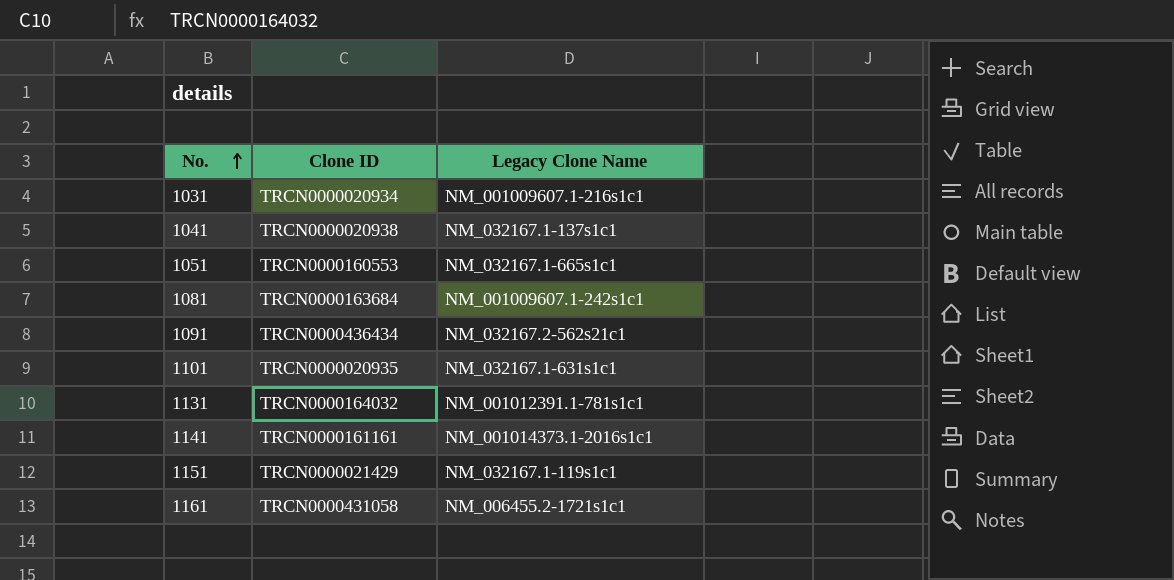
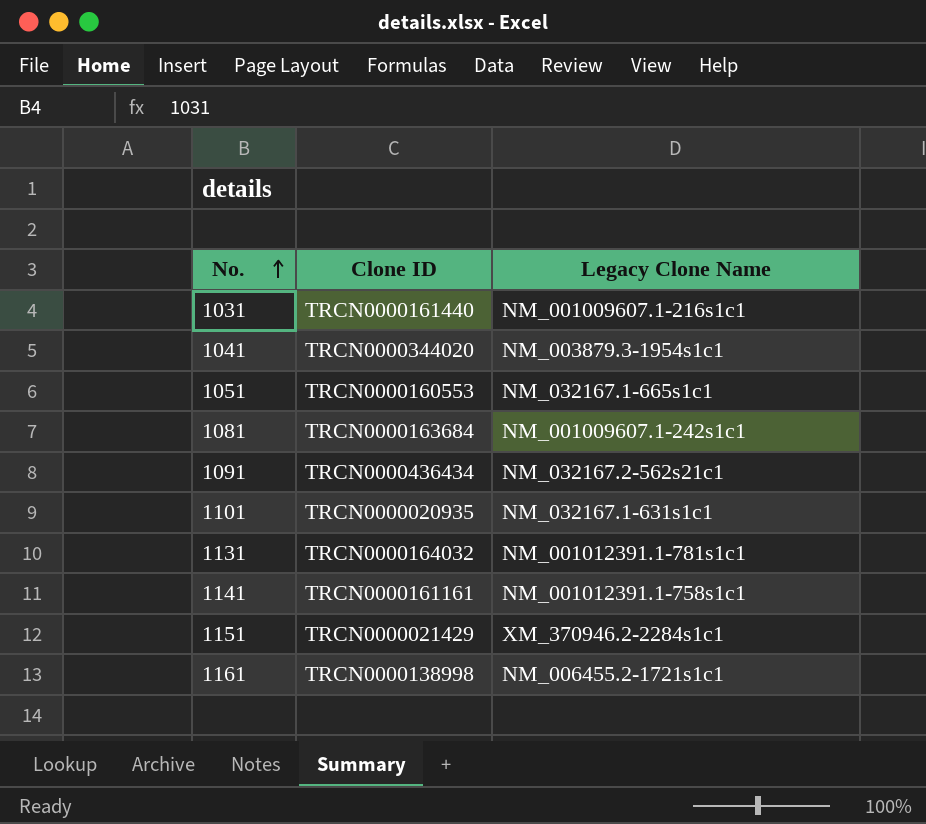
1031 | Clone ID: TRCN0000020934 -> TRCN0000161440
1041 | Clone ID: TRCN0000020938 -> TRCN0000344020
1041 | Legacy Clone Name: NM_032167.1-137s1c1 -> NM_003879.3-1954s1c1
1141 | Legacy Clone Name: NM_001014373.1-2016s1c1 -> NM_001012391.1-758s1c1
1151 | Legacy Clone Name: NM_032167.1-119s1c1 -> XM_370946.2-2284s1c1
1161 | Clone ID: TRCN0000431058 -> TRCN0000138998

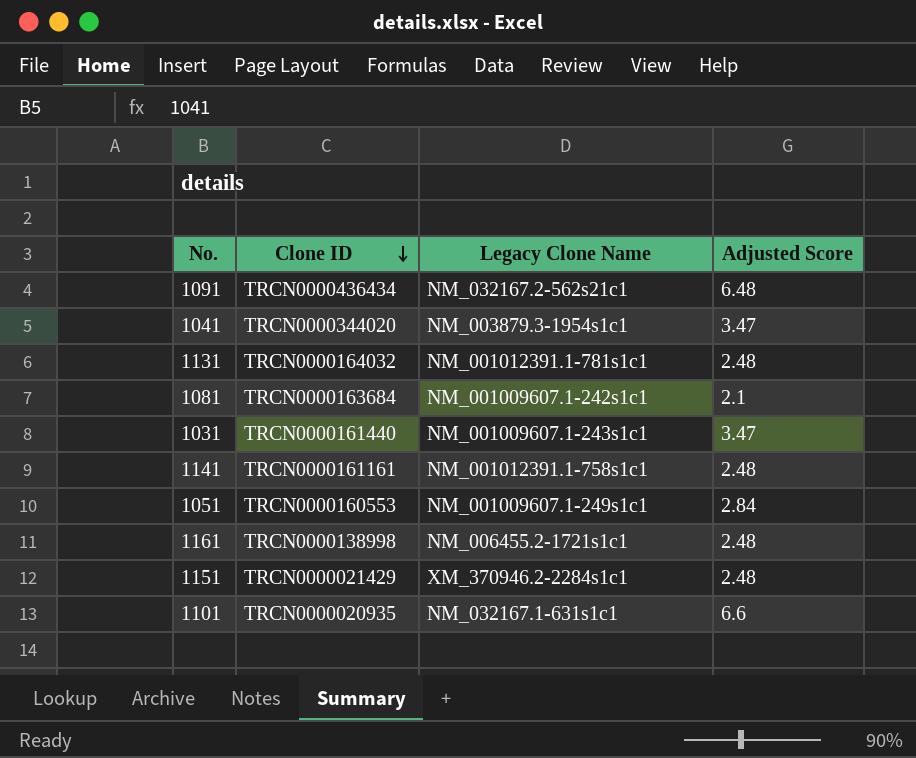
row order: No. ascending -> Clone ID descending
column Adjusted Score | position: none -> 4
1031 | Legacy Clone Name: NM_001009607.1-216s1c1 -> NM_001009607.1-243s1c1
1051 | Legacy Clone Name: NM_032167.1-665s1c1 -> NM_001009607.1-249s1c1

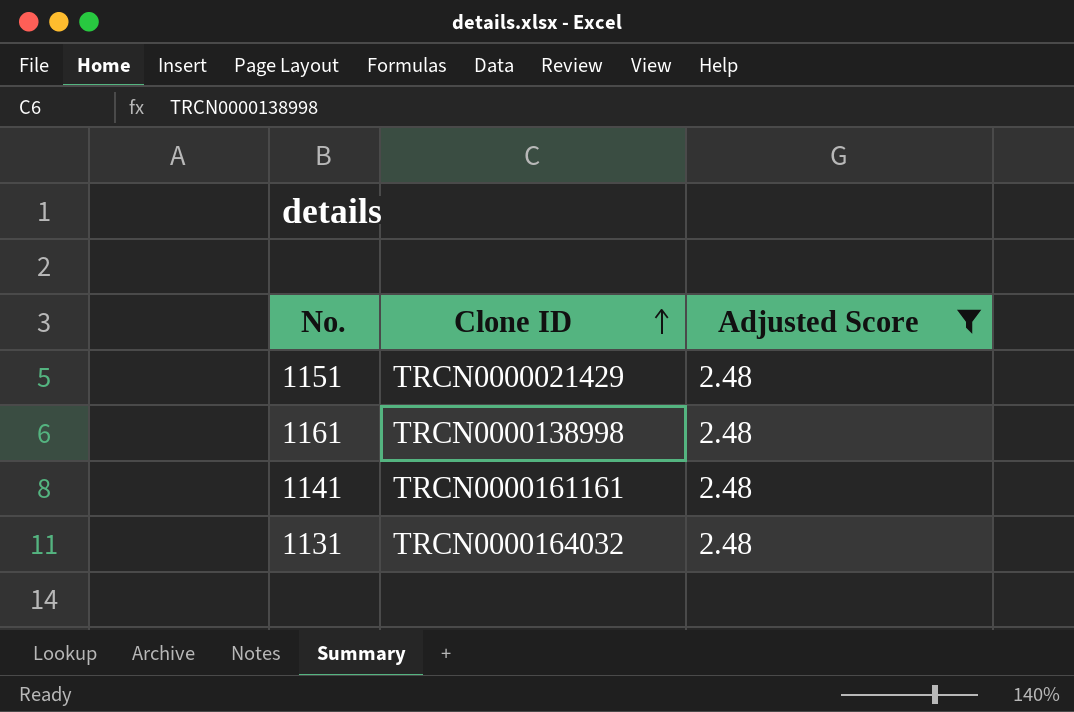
filter: none -> Adjusted Score = 2.48
row order: Clone ID descending -> Clone ID ascending
column Legacy Clone Name | position: 3 -> none

